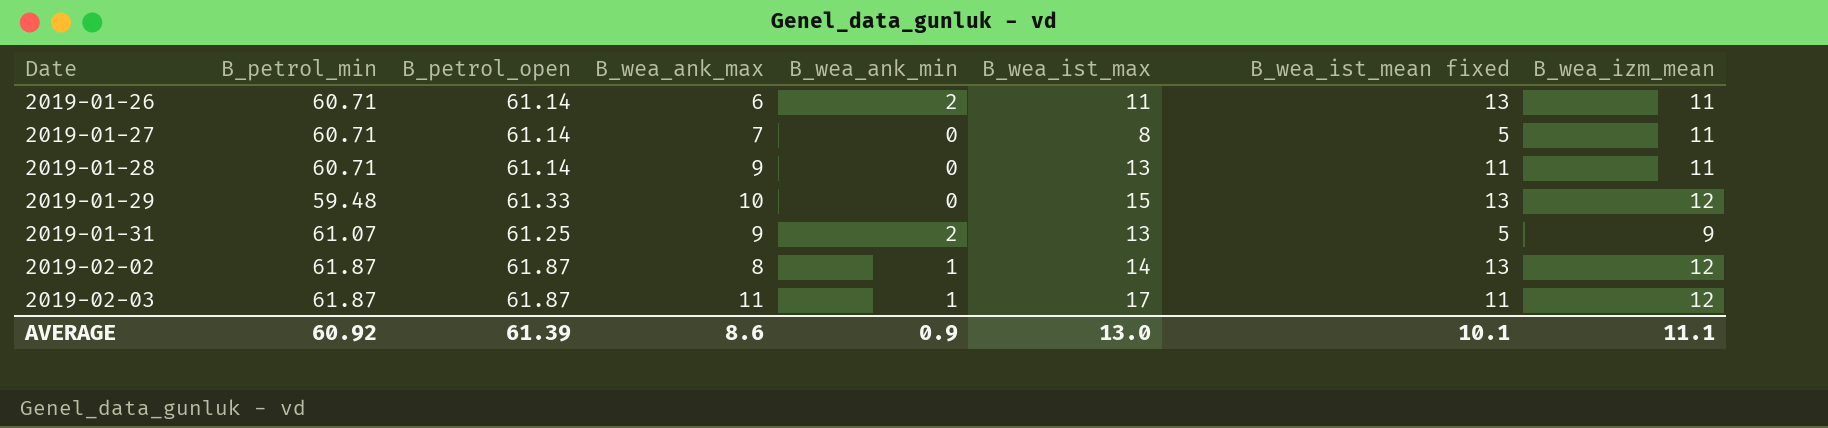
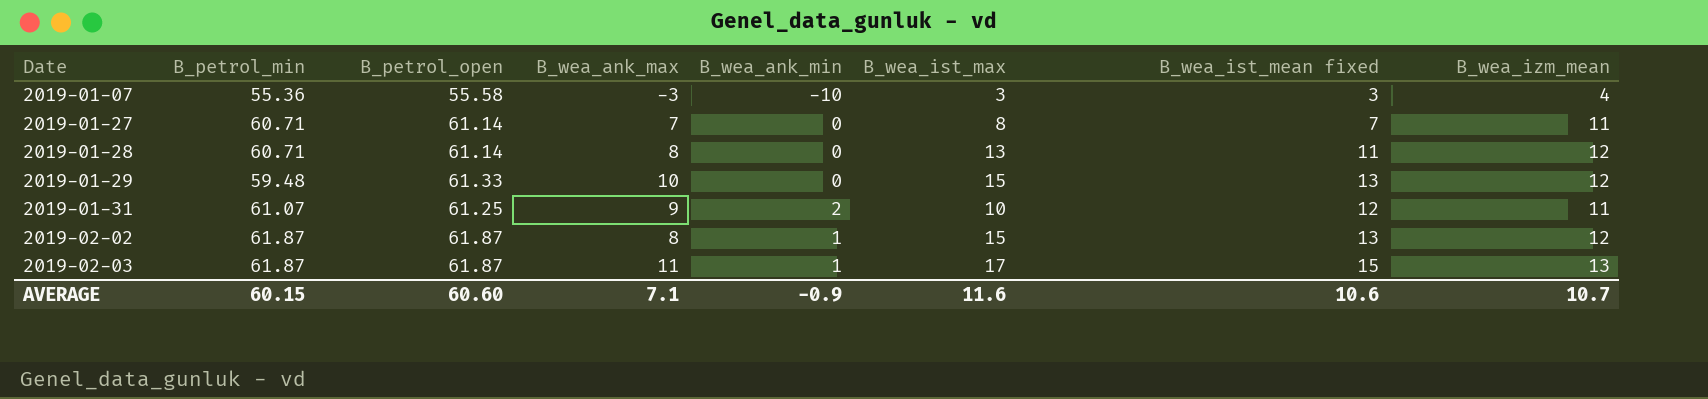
row 2019-01-26: 60.71 | 61.14 | 6 | 2 | 11 | 13 | 11 -> none
row 2019-01-07: none -> 55.36 | 55.58 | -3 | -10 | 3 | 3 | 4
2019-01-27 | B_wea_ist_mean fixed: 5 -> 7
2019-01-28 | B_wea_ank_max: 9 -> 8
2019-01-28 | B_wea_izm_mean: 11 -> 12
2019-01-31 | B_wea_ist_max: 13 -> 10
2019-01-31 | B_wea_ist_mean fixed: 5 -> 12
2019-01-31 | B_wea_izm_mean: 9 -> 11
2019-02-02 | B_wea_ist_max: 14 -> 15
2019-02-03 | B_wea_ist_mean fixed: 11 -> 15
2019-02-03 | B_wea_izm_mean: 12 -> 13
AVERAGE | B_petrol_min: 60.92 -> 60.15
AVERAGE | B_petrol_open: 61.39 -> 60.60
AVERAGE | B_wea_ank_max: 8.6 -> 7.1
AVERAGE | B_wea_ank_min: 0.9 -> -0.9
AVERAGE | B_wea_ist_max: 13.0 -> 11.6
AVERAGE | B_wea_ist_mean fixed: 10.1 -> 10.6
AVERAGE | B_wea_izm_mean: 11.1 -> 10.7

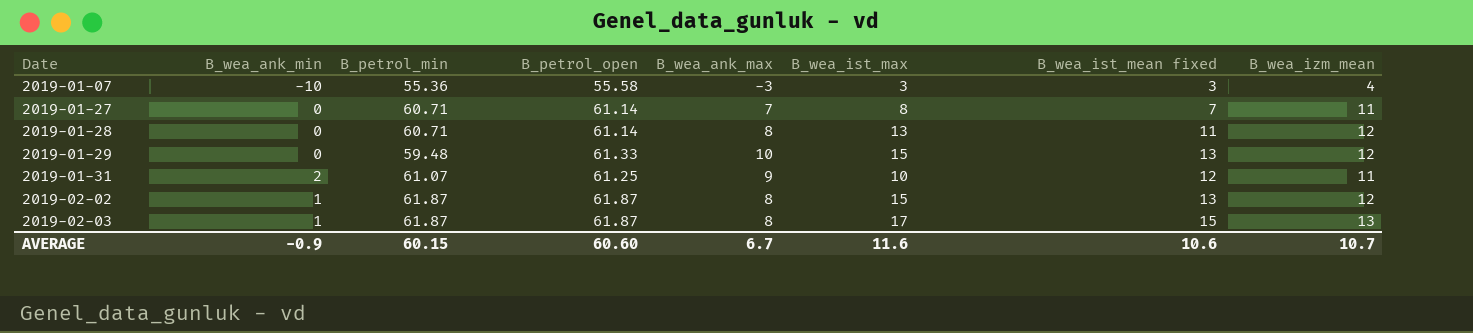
column B_wea_ank_min | position: 5 -> 2
2019-02-03 | B_wea_ank_max: 11 -> 8
AVERAGE | B_wea_ank_max: 7.1 -> 6.7

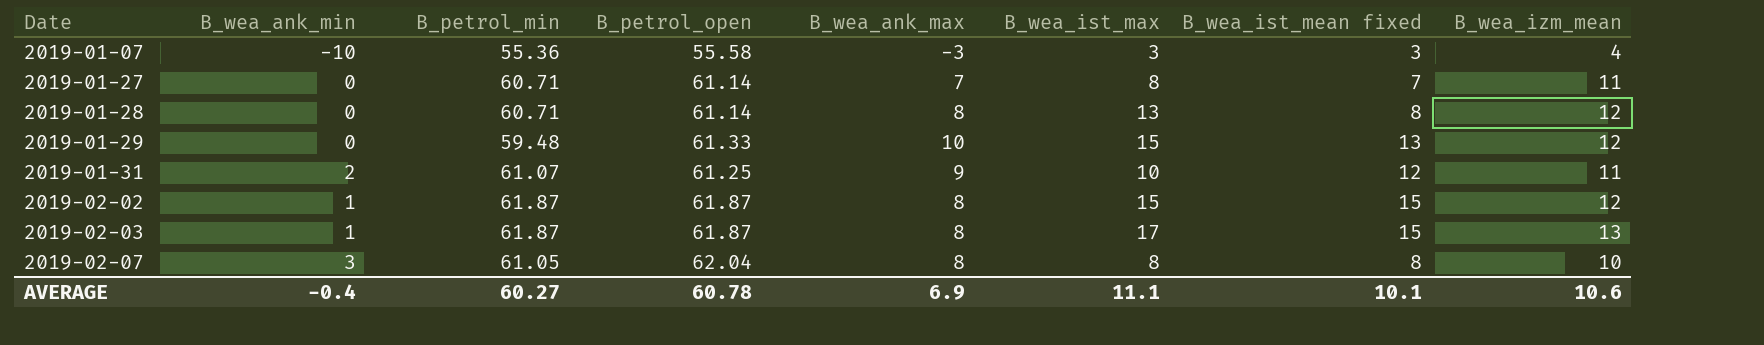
2019-01-28 | B_wea_ist_mean fixed: 11 -> 8
2019-02-02 | B_wea_ist_mean fixed: 13 -> 15
row 2019-02-07: none -> 3 | 61.05 | 62.04 | 8 | 8 | 8 | 10
AVERAGE | B_wea_ank_min: -0.9 -> -0.4
AVERAGE | B_petrol_min: 60.15 -> 60.27
AVERAGE | B_petrol_open: 60.60 -> 60.78
AVERAGE | B_wea_ank_max: 6.7 -> 6.9
AVERAGE | B_wea_ist_max: 11.6 -> 11.1
AVERAGE | B_wea_ist_mean fixed: 10.6 -> 10.1
AVERAGE | B_wea_izm_mean: 10.7 -> 10.6

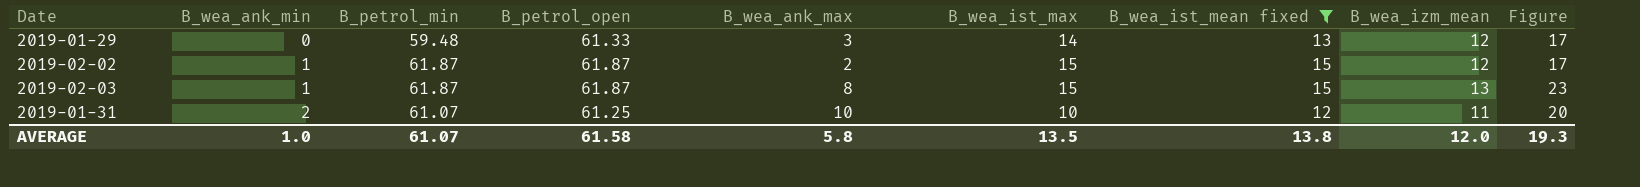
filter: none -> B_wea_ist_mean fixed >= 12
row order: Date ascending -> B_wea_ank_min ascending
column Figure | formula: none -> [B_wea_ank_max] + [B_wea_ist_max]
2019-01-29 | B_wea_ank_max: 10 -> 3
2019-01-29 | B_wea_ist_max: 15 -> 14
2019-02-02 | B_wea_ank_max: 8 -> 2
2019-02-03 | B_wea_ist_max: 17 -> 15
2019-01-31 | B_wea_ank_max: 9 -> 10
AVERAGE | B_wea_ank_min: -0.4 -> 1.0
AVERAGE | B_petrol_min: 60.27 -> 61.07
AVERAGE | B_petrol_open: 60.78 -> 61.58
AVERAGE | B_wea_ank_max: 6.9 -> 5.8
AVERAGE | B_wea_ist_max: 11.1 -> 13.5
AVERAGE | B_wea_ist_mean fixed: 10.1 -> 13.8
AVERAGE | B_wea_izm_mean: 10.6 -> 12.0

